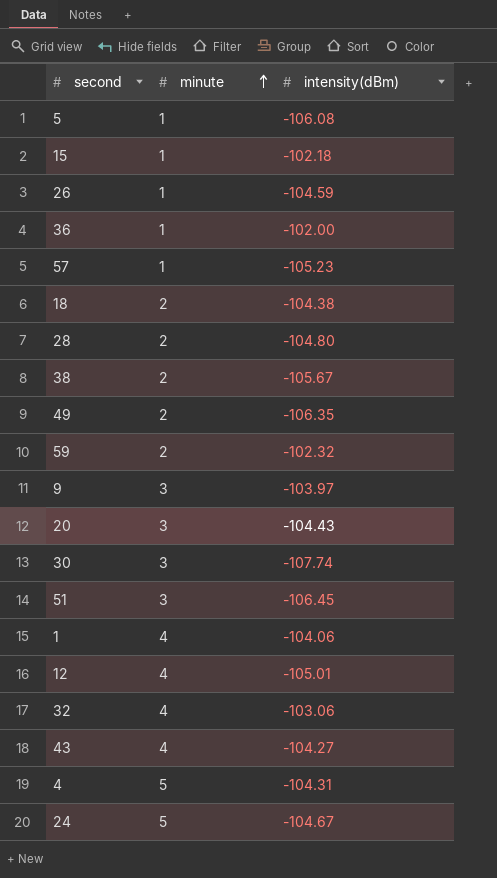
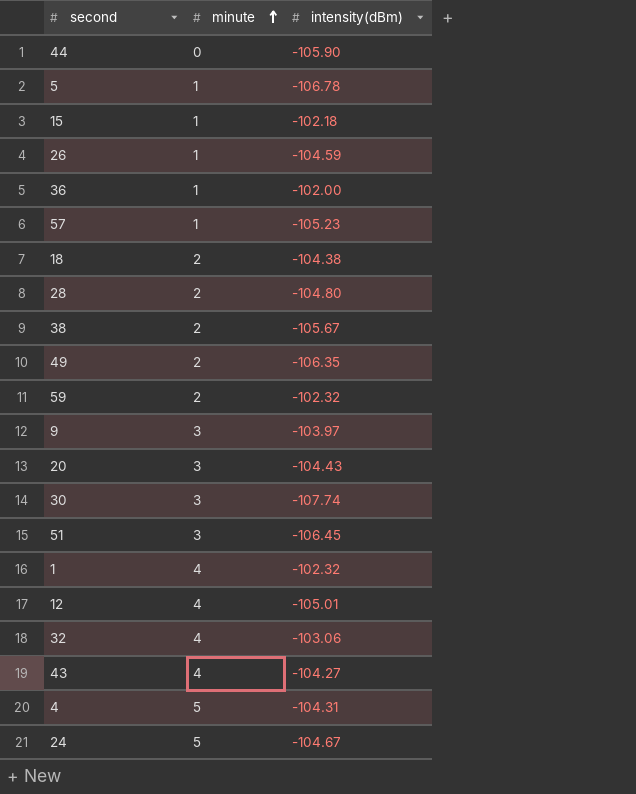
row 44: none -> 0 | -105.90
5 | intensity(dBm): -106.08 -> -106.78
1 | intensity(dBm): -104.06 -> -102.32

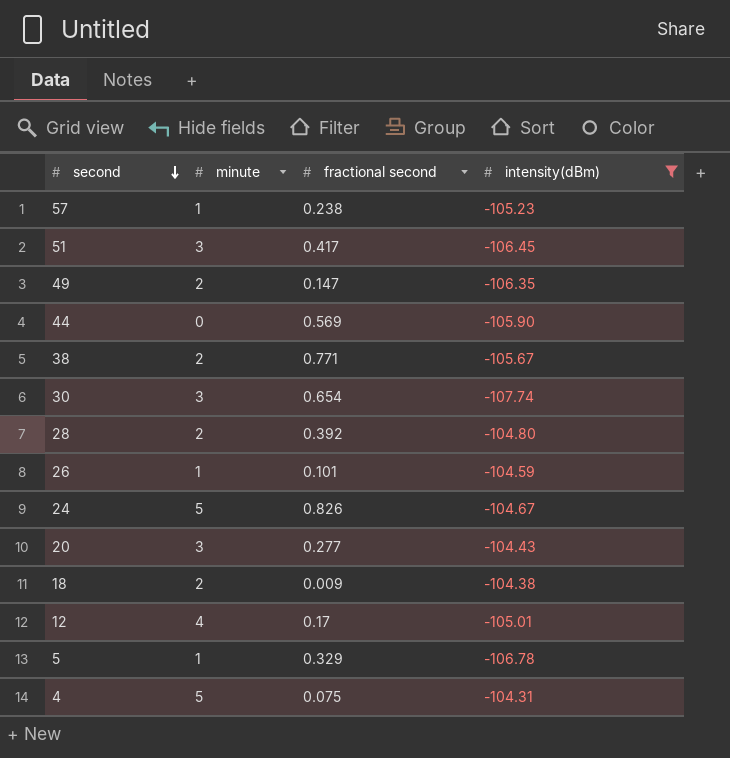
filter: none -> intensity(dBm) <= -104.31
row order: minute ascending -> second descending
column fractional second | position: none -> 3

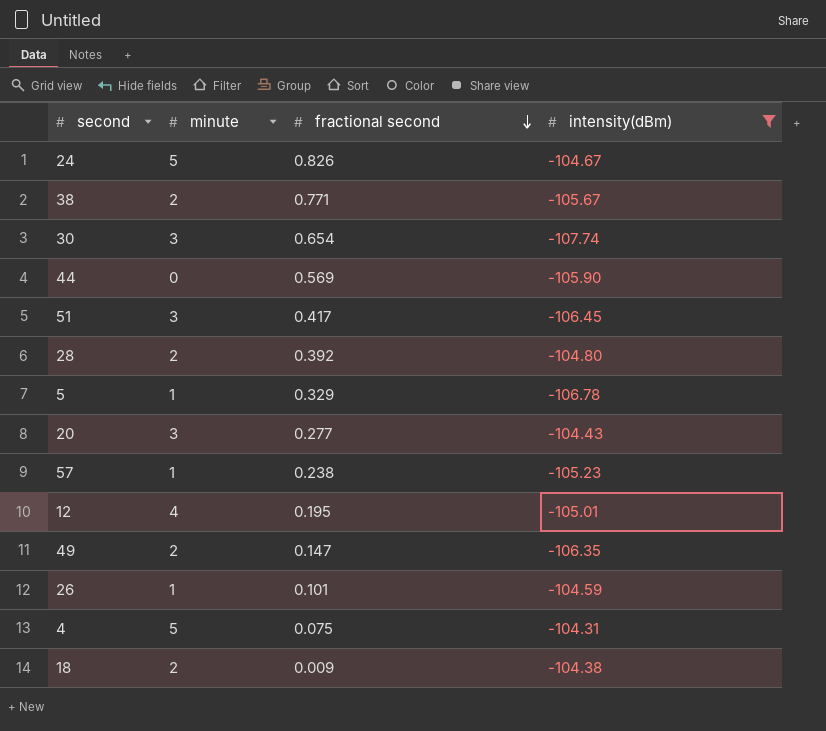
row order: second descending -> fractional second descending
12 | fractional second: 0.17 -> 0.195

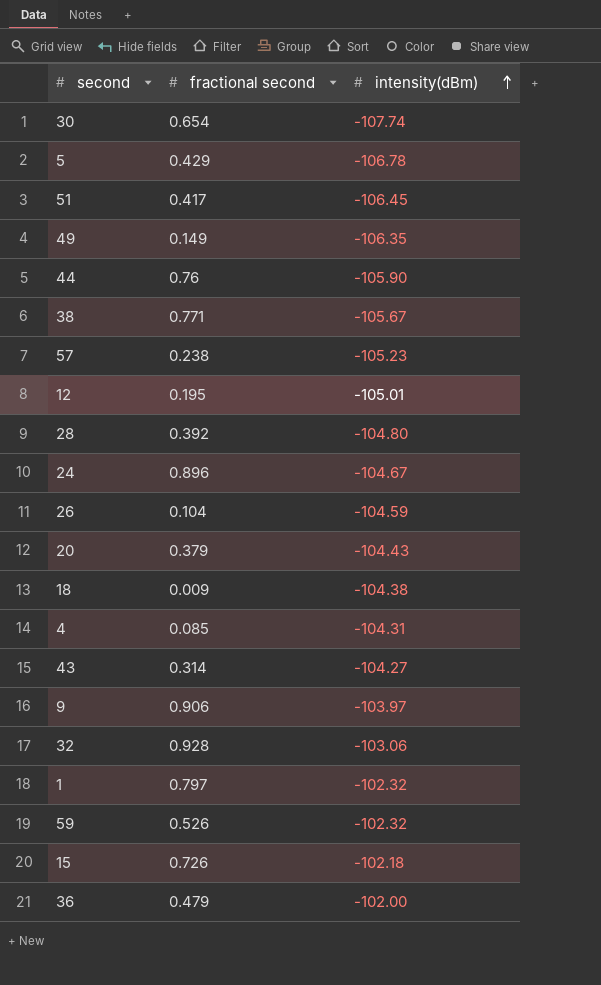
filter: intensity(dBm) <= -104.31 -> none
row order: fractional second descending -> intensity(dBm) ascending
column minute | position: 2 -> none
5 | fractional second: 0.329 -> 0.429
49 | fractional second: 0.147 -> 0.149
44 | fractional second: 0.569 -> 0.76
24 | fractional second: 0.826 -> 0.896
26 | fractional second: 0.101 -> 0.104
20 | fractional second: 0.277 -> 0.379
4 | fractional second: 0.075 -> 0.085

